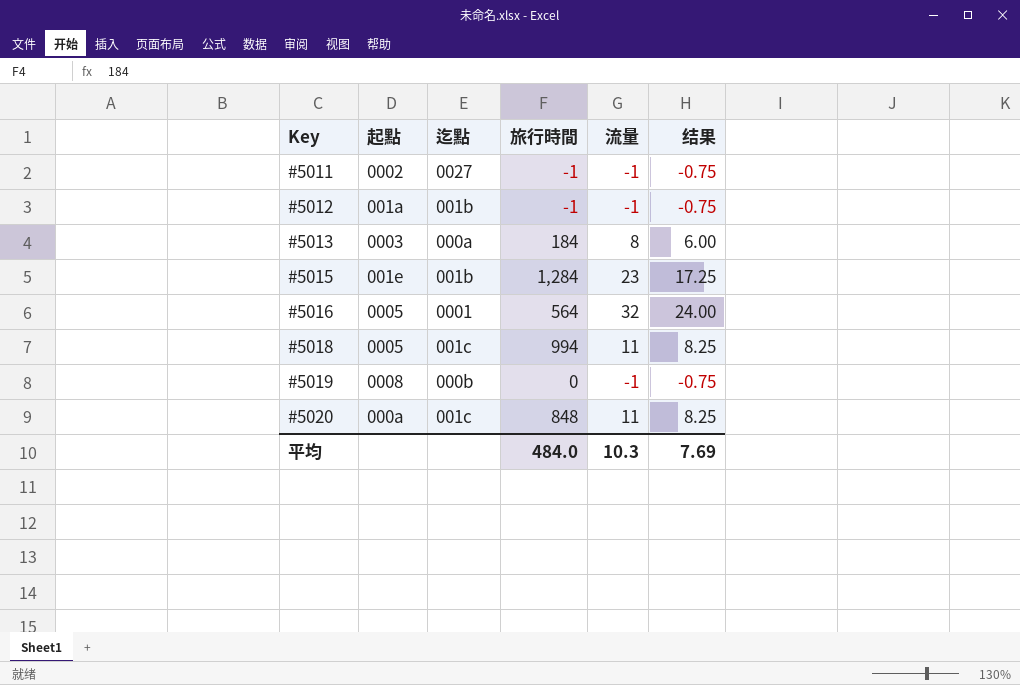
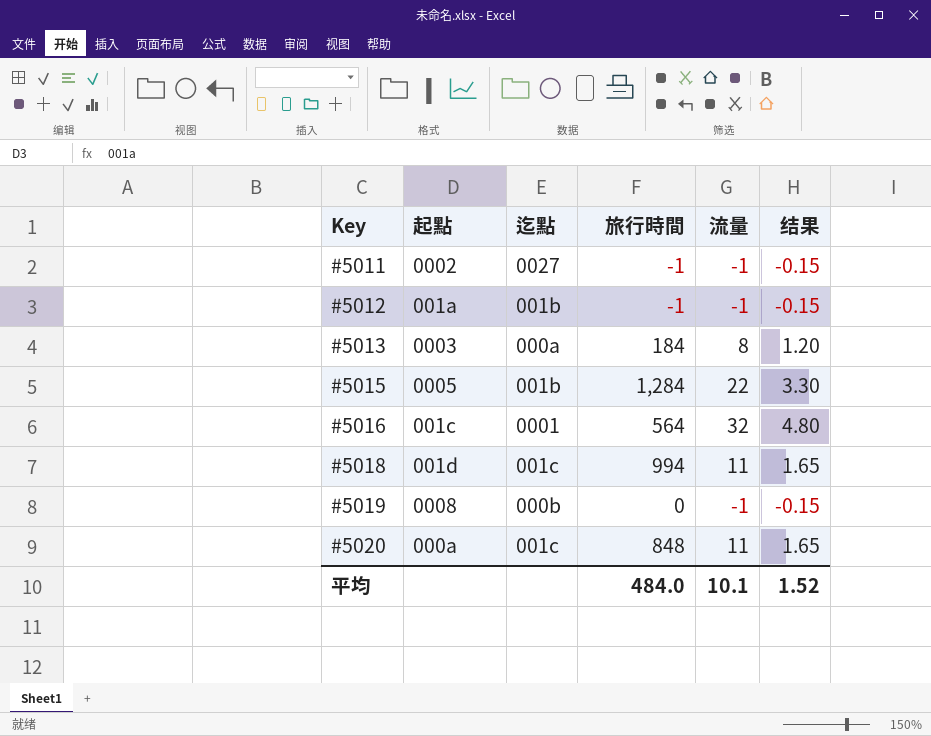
column 结果 | formula: [流量] * 0.75 -> [流量] * 0.15
#5015 | 起點: 001e -> 0005
#5015 | 流量: 23 -> 22
#5016 | 起點: 0005 -> 001c
#5018 | 起點: 0005 -> 001d
平均 | 流量: 10.3 -> 10.1
平均 | 结果: 7.69 -> 1.52

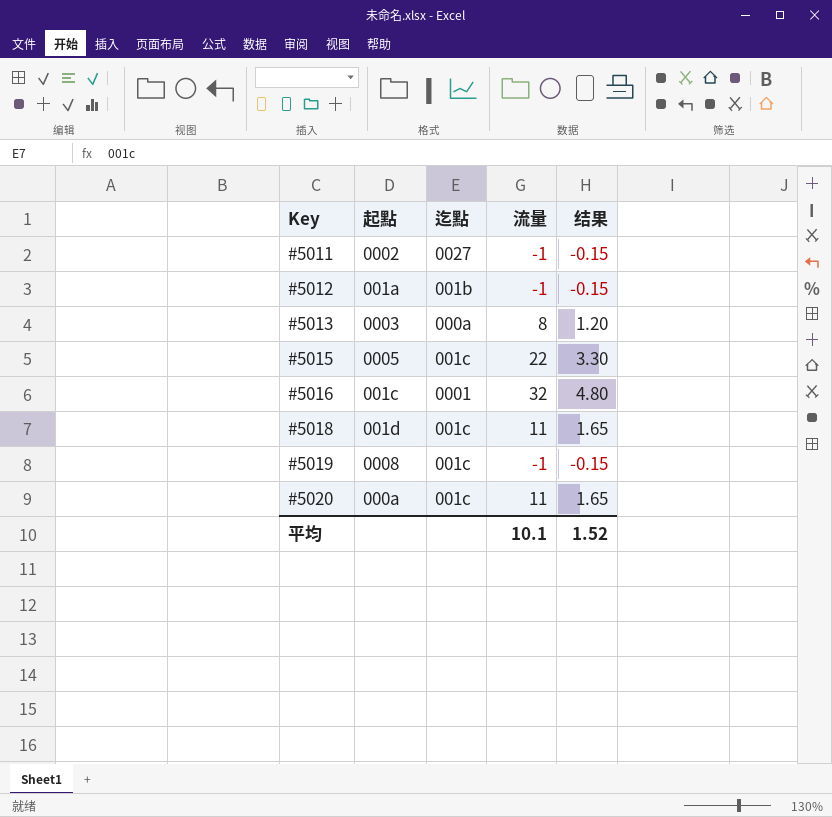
column 旅行時間 | position: 4 -> none
#5015 | 迄點: 001b -> 001c
#5019 | 迄點: 000b -> 001c

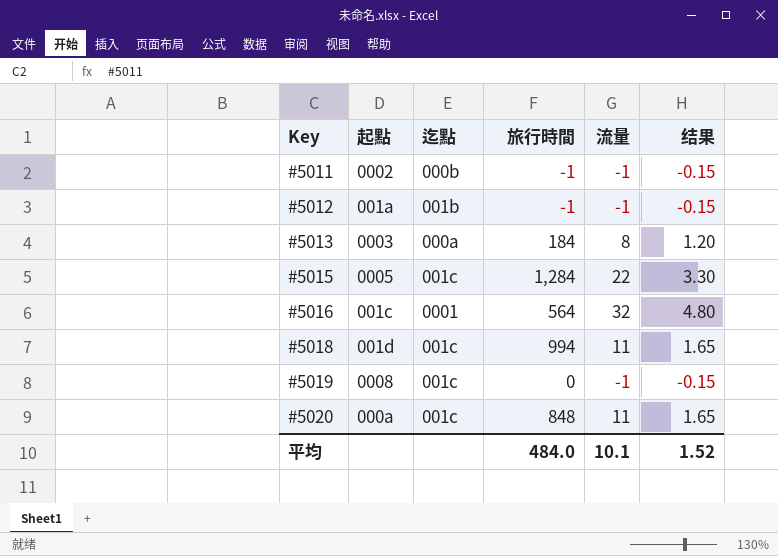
column 旅行時間 | position: none -> 4
#5011 | 迄點: 0027 -> 000b

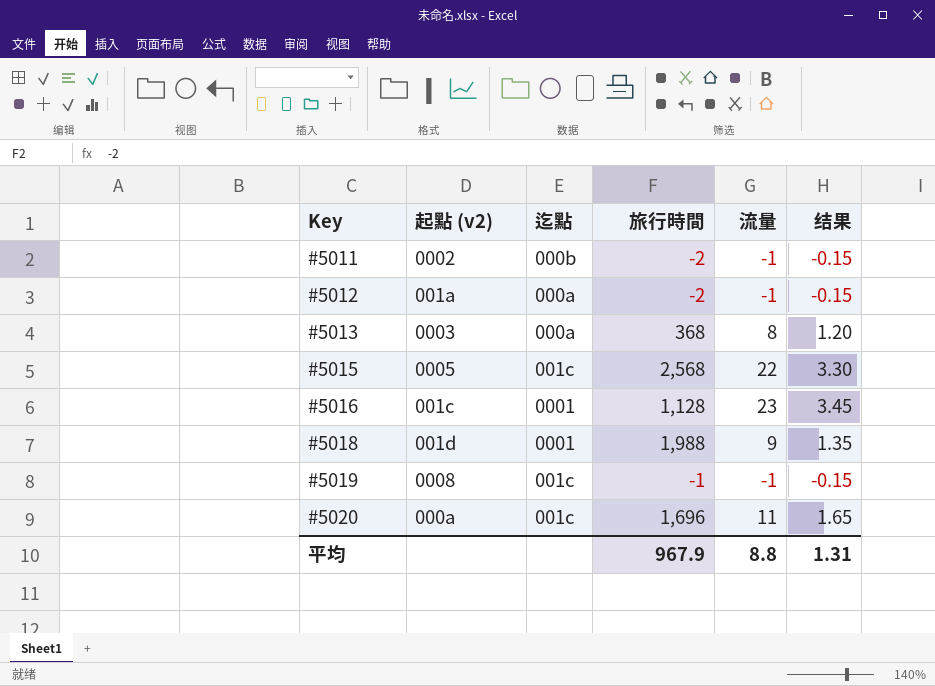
column name: 起點 -> 起點 (v2)
#5011 | 旅行時間: -1 -> -2
#5012 | 迄點: 001b -> 000a
#5012 | 旅行時間: -1 -> -2
#5013 | 旅行時間: 184 -> 368
#5015 | 旅行時間: 1,284 -> 2,568
#5016 | 旅行時間: 564 -> 1,128
#5016 | 流量: 32 -> 23
#5016 | 结果: 4.80 -> 3.45
#5018 | 迄點: 001c -> 0001
#5018 | 旅行時間: 994 -> 1,988
#5018 | 流量: 11 -> 9
#5018 | 结果: 1.65 -> 1.35
#5019 | 旅行時間: 0 -> -1
#5020 | 旅行時間: 848 -> 1,696
平均 | 旅行時間: 484.0 -> 967.9
平均 | 流量: 10.1 -> 8.8
平均 | 结果: 1.52 -> 1.31

